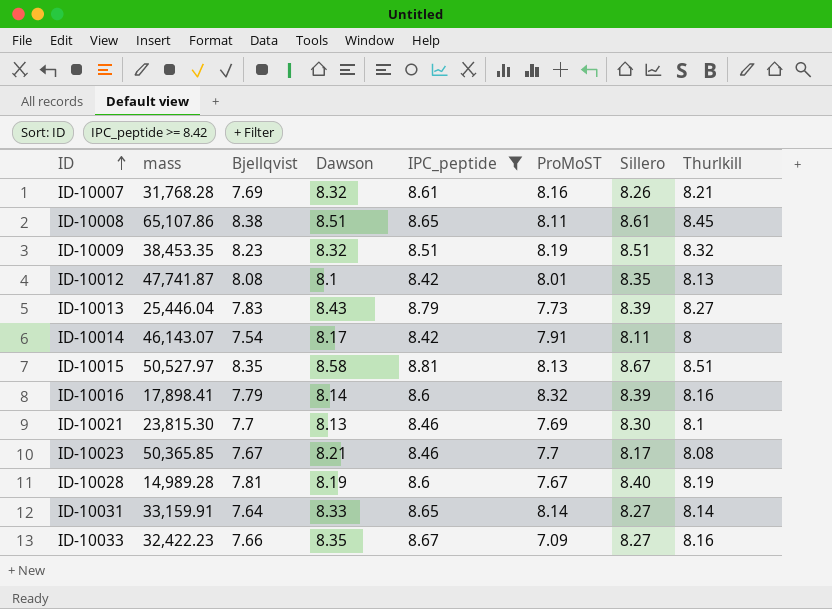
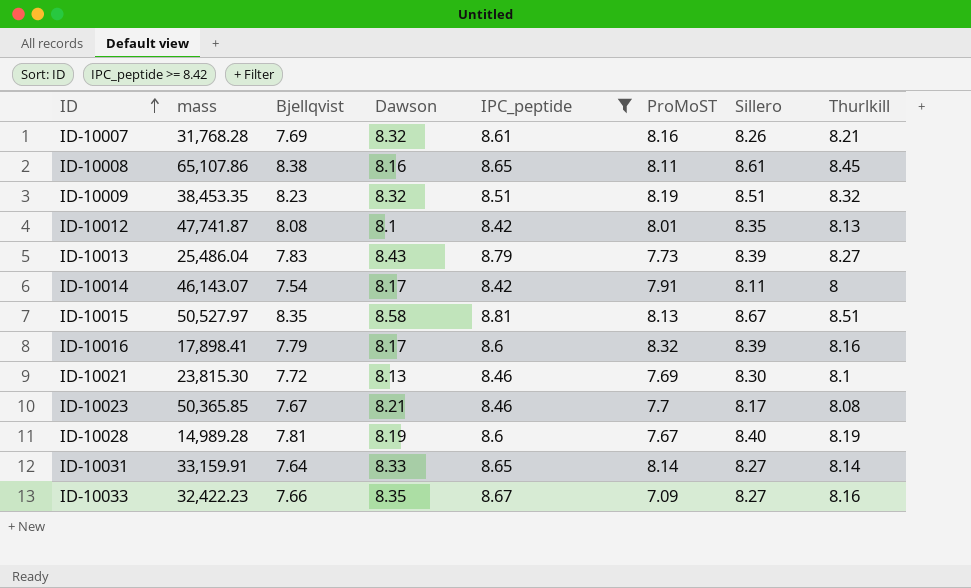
ID-10008 | Dawson: 8.51 -> 8.16
ID-10013 | mass: 25,446.04 -> 25,486.04
ID-10016 | Dawson: 8.14 -> 8.17
ID-10021 | Bjellqvist: 7.7 -> 7.72

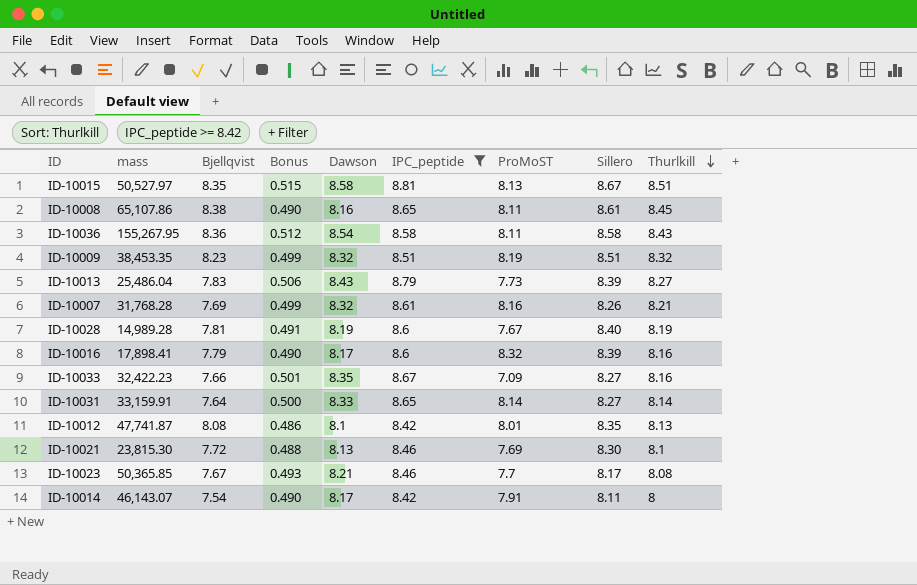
row order: ID ascending -> Thurlkill descending
column Bonus | formula: none -> [Dawson] * 0.06
row ID-10036: none -> 155,267.95 | 8.36 | 0.512 | 8.54 | 8.58 | 8.11 | 8.58 | 8.43

